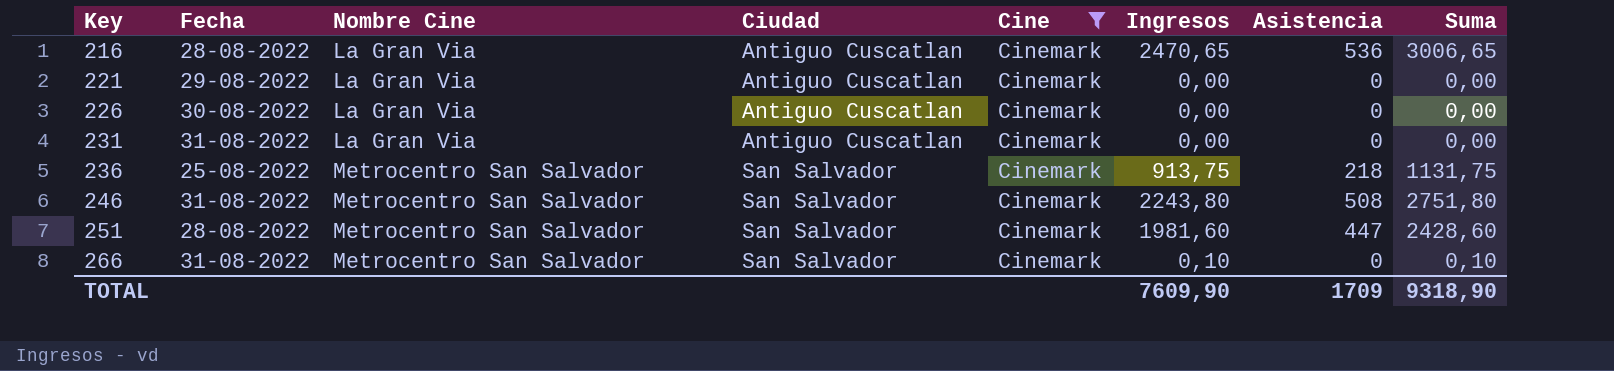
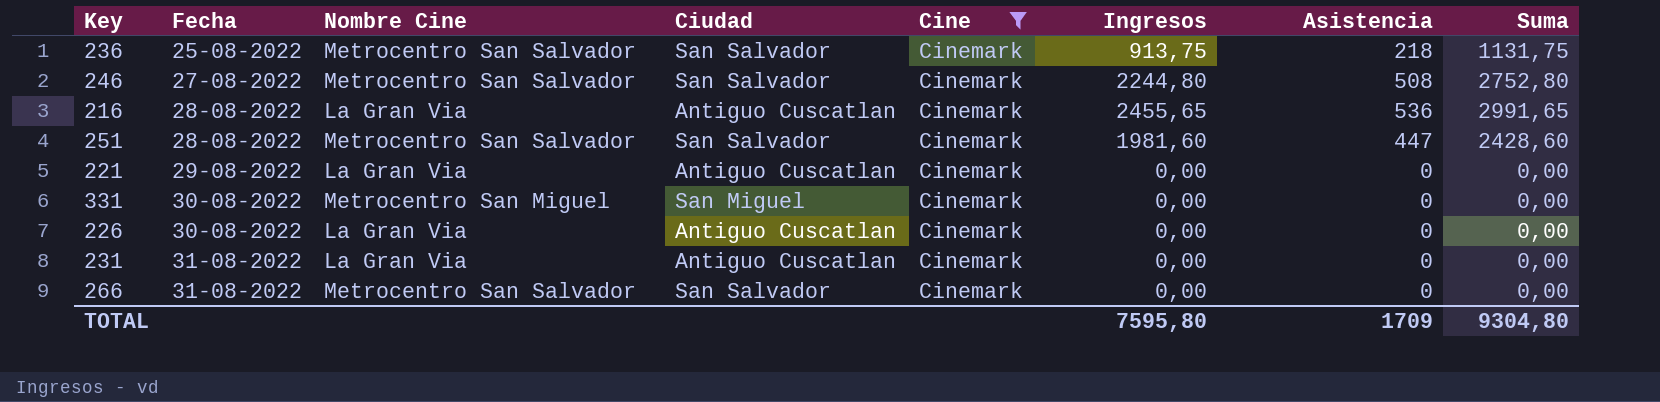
row order: Key ascending -> Fecha ascending
246 | Fecha: 31-08-2022 -> 27-08-2022
246 | Ingresos: 2243,80 -> 2244,80
246 | Suma: 2751,80 -> 2752,80
216 | Ingresos: 2470,65 -> 2455,65
216 | Suma: 3006,65 -> 2991,65
row 331: none -> 30-08-2022 | Metrocentro San Miguel | San Miguel | Cinemark | 0,00 | 0 | 0,00
266 | Ingresos: 0,10 -> 0,00
266 | Suma: 0,10 -> 0,00
TOTAL | Ingresos: 7609,90 -> 7595,80
TOTAL | Suma: 9318,90 -> 9304,80

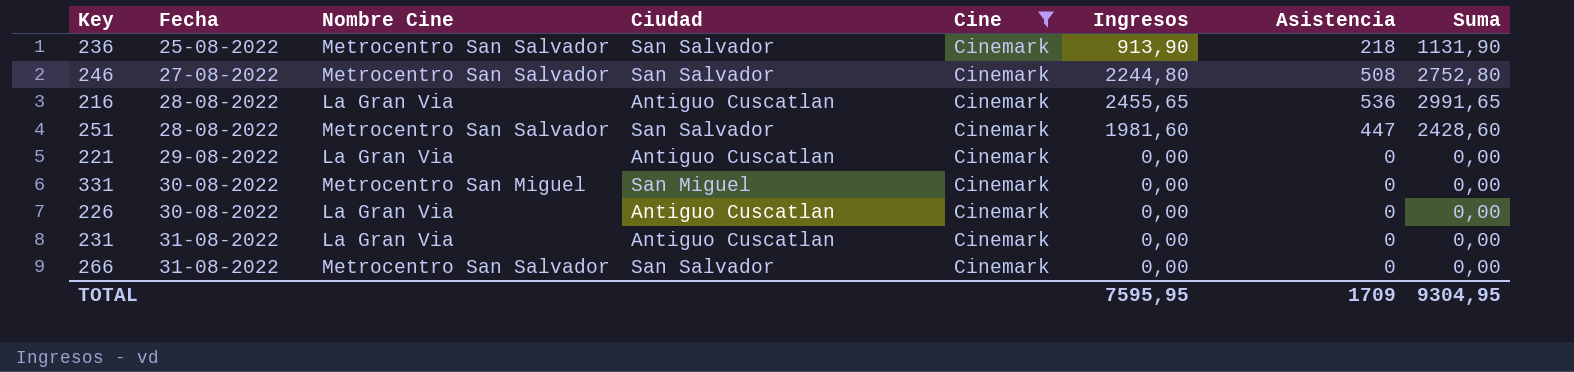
236 | Ingresos: 913,75 -> 913,90
236 | Suma: 1131,75 -> 1131,90
TOTAL | Ingresos: 7595,80 -> 7595,95
TOTAL | Suma: 9304,80 -> 9304,95

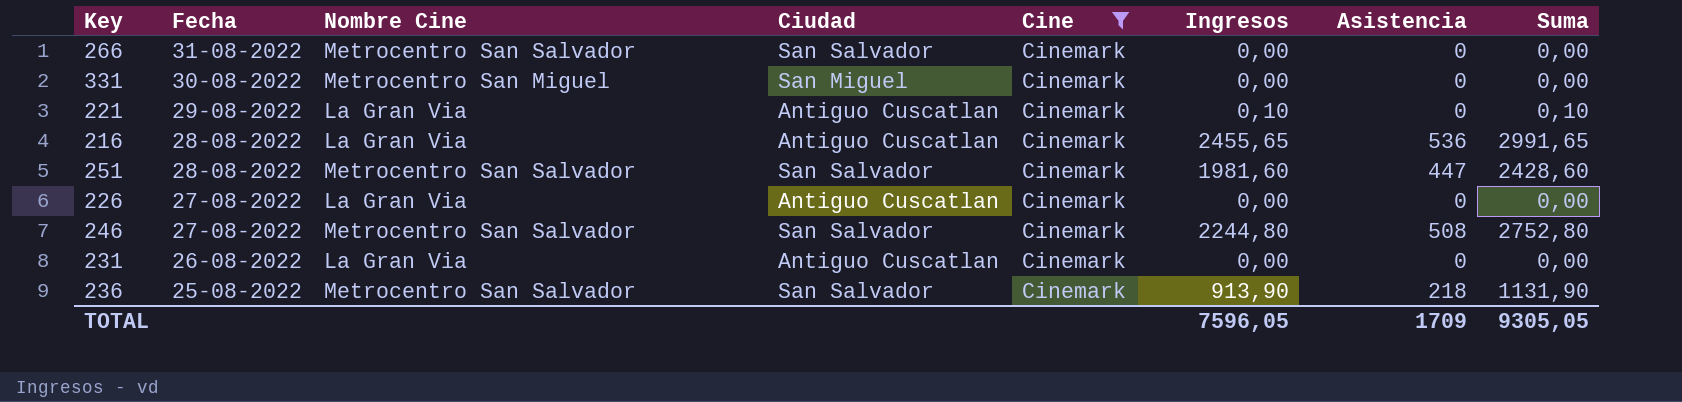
row order: Fecha ascending -> Fecha descending
221 | Ingresos: 0,00 -> 0,10
221 | Suma: 0,00 -> 0,10
226 | Fecha: 30-08-2022 -> 27-08-2022
231 | Fecha: 31-08-2022 -> 26-08-2022
TOTAL | Ingresos: 7595,95 -> 7596,05
TOTAL | Suma: 9304,95 -> 9305,05

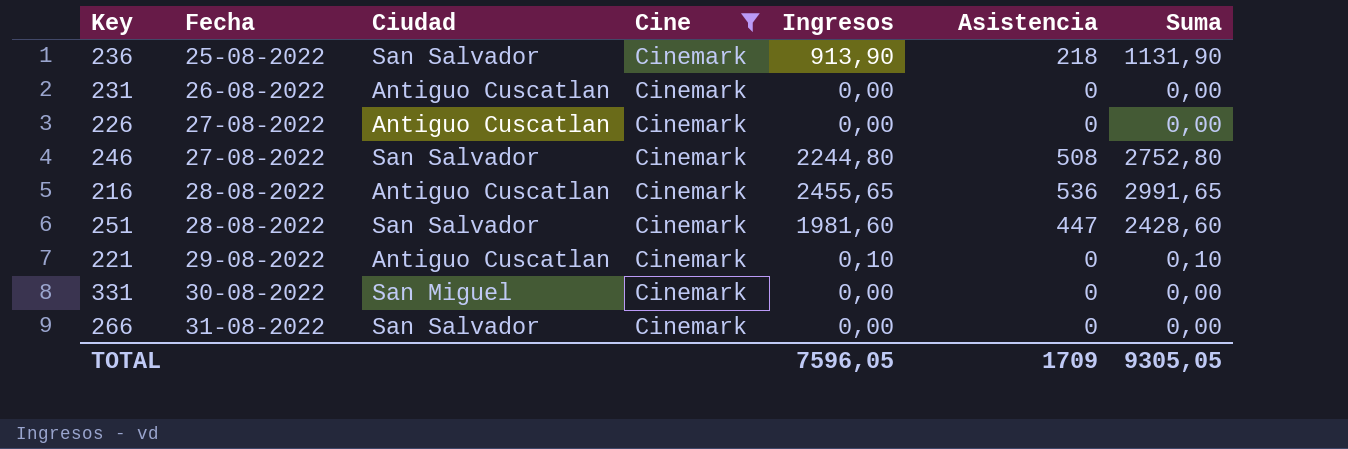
row order: Fecha descending -> Fecha ascending
column Nombre Cine | position: 3 -> none

